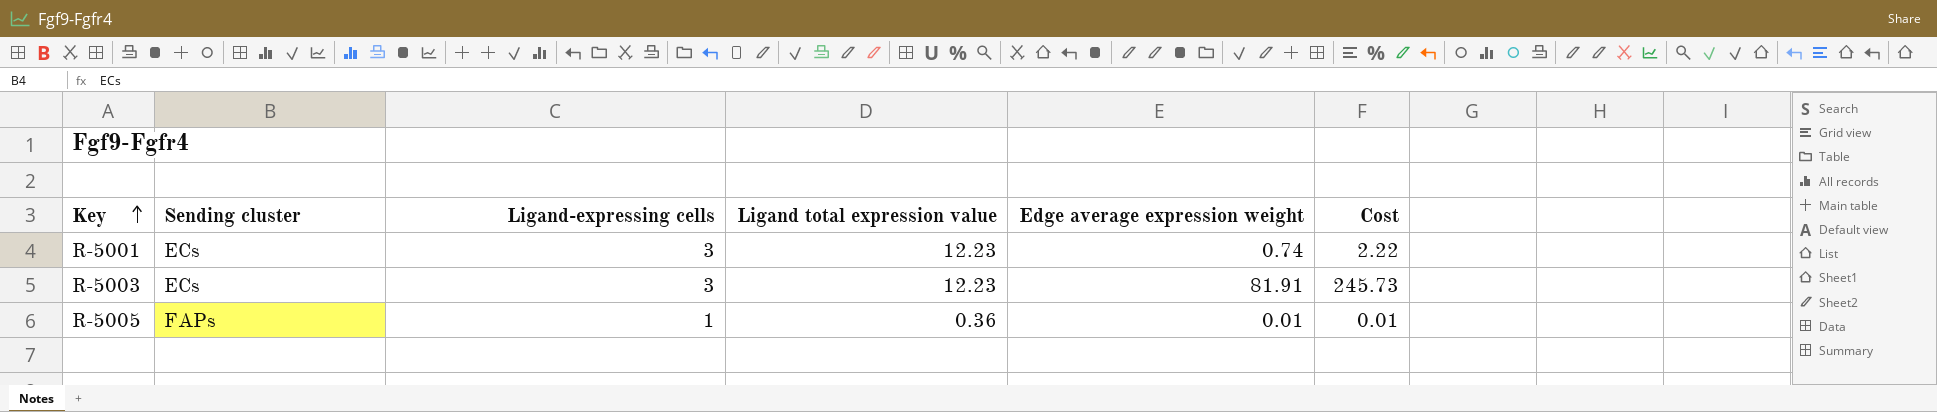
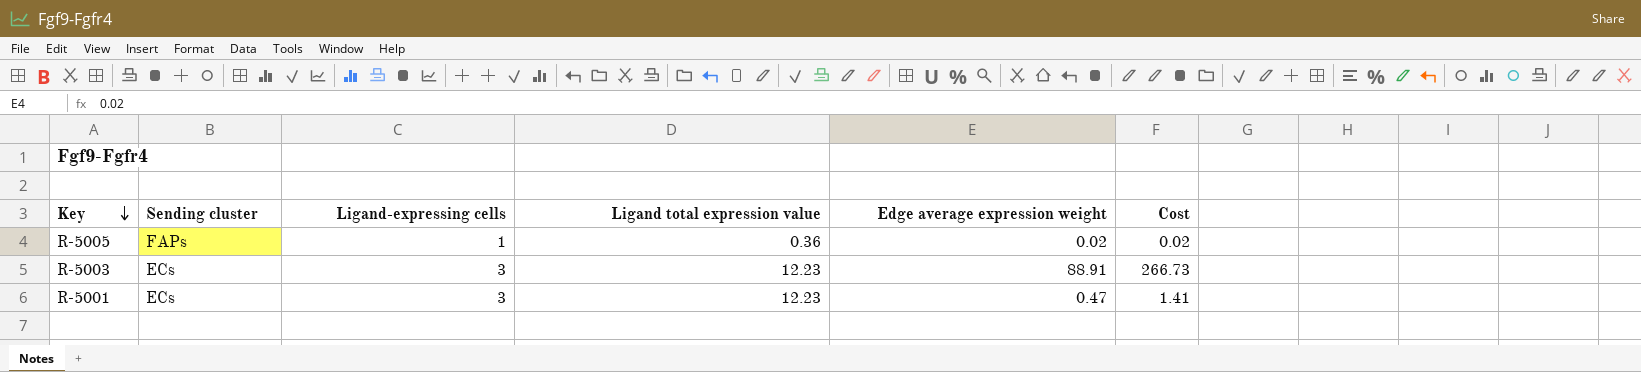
row order: Key ascending -> Key descending
R-5005 | Edge average expression weight: 0.01 -> 0.02
R-5005 | Cost: 0.01 -> 0.02
R-5003 | Edge average expression weight: 81.91 -> 88.91
R-5003 | Cost: 245.73 -> 266.73
R-5001 | Edge average expression weight: 0.74 -> 0.47
R-5001 | Cost: 2.22 -> 1.41

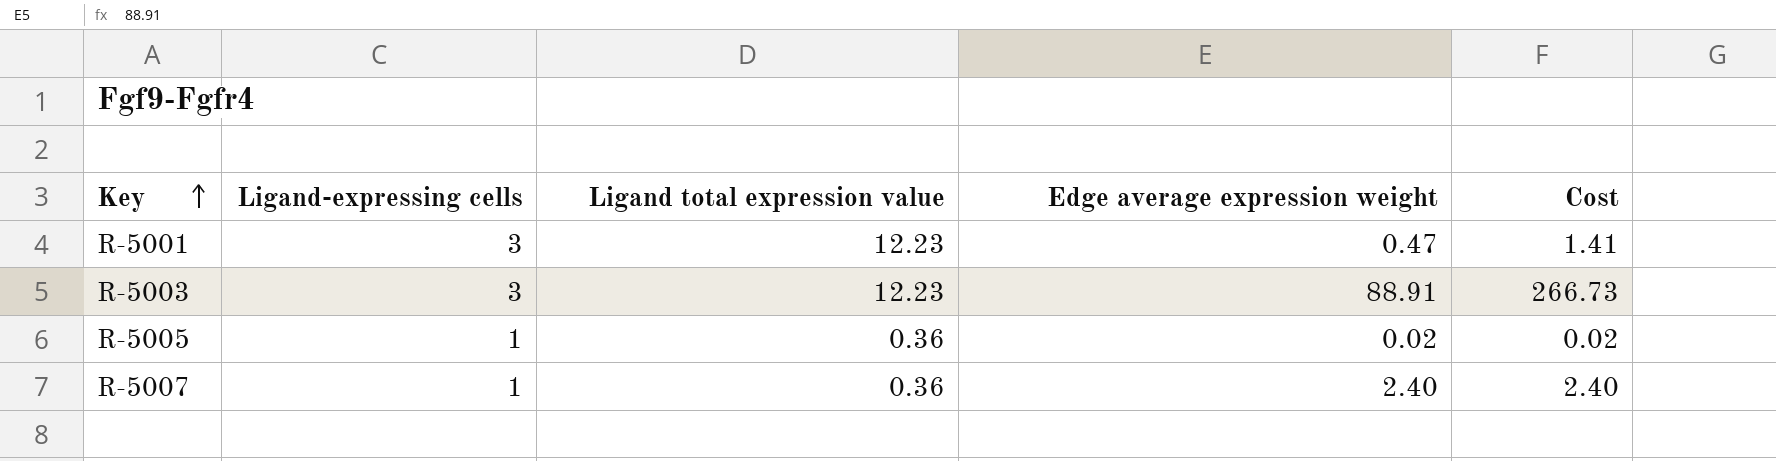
row order: Key descending -> Key ascending
column Sending cluster | position: 2 -> none
row R-5007: none -> 1 | 0.36 | 2.40 | 2.40

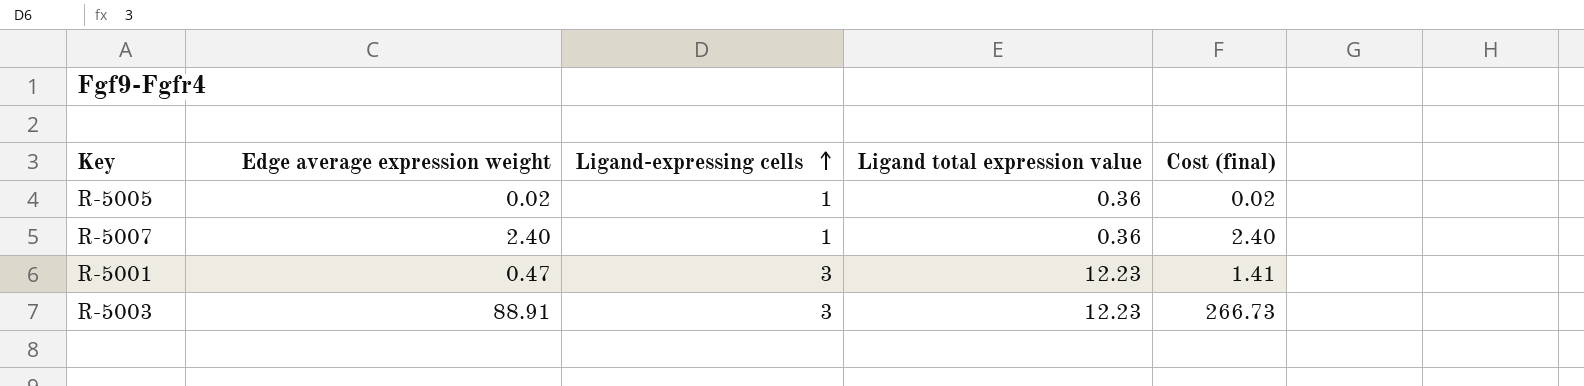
row order: Key ascending -> Ligand-expressing cells ascending
column Edge average expression weight | position: 4 -> 2
column name: Cost -> Cost (final)

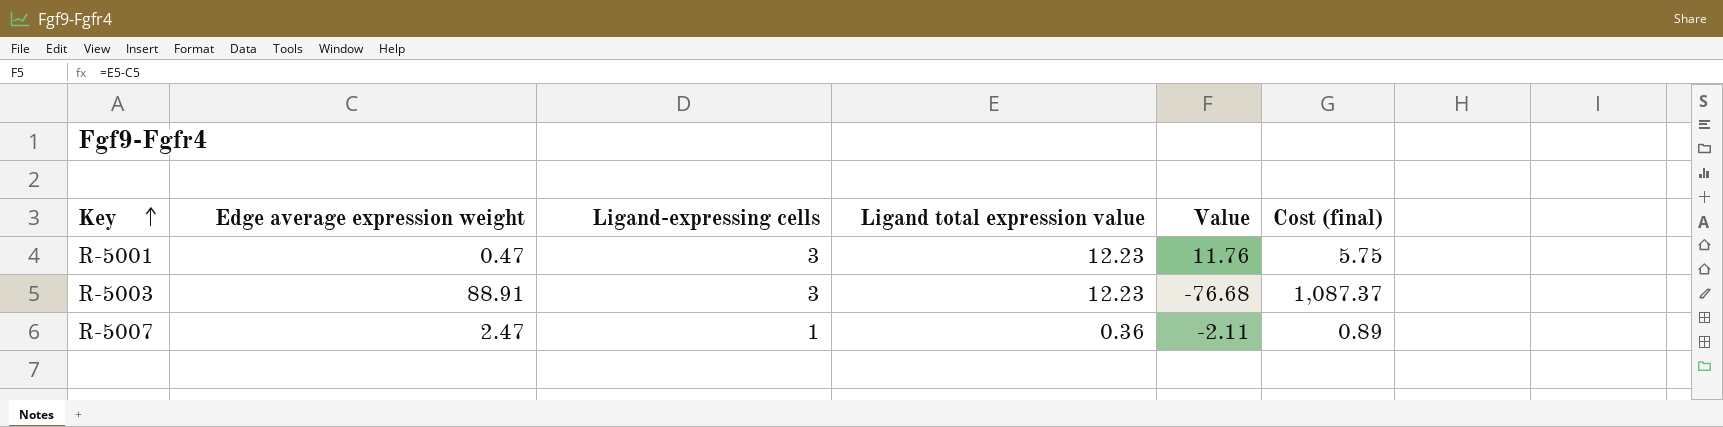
row order: Ligand-expressing cells ascending -> Key ascending
column Value | formula: none -> [Ligand total expression value] - [Edge average expression weight]
column Cost (final) | formula: [Edge average expression weight] * [Ligand-expressing cells] -> [Edge average expression weight] * [Ligand total expression value]
row R-5005: 0.02 | 1 | 0.36 | 0.02 -> none
R-5007 | Edge average expression weight: 2.40 -> 2.47

